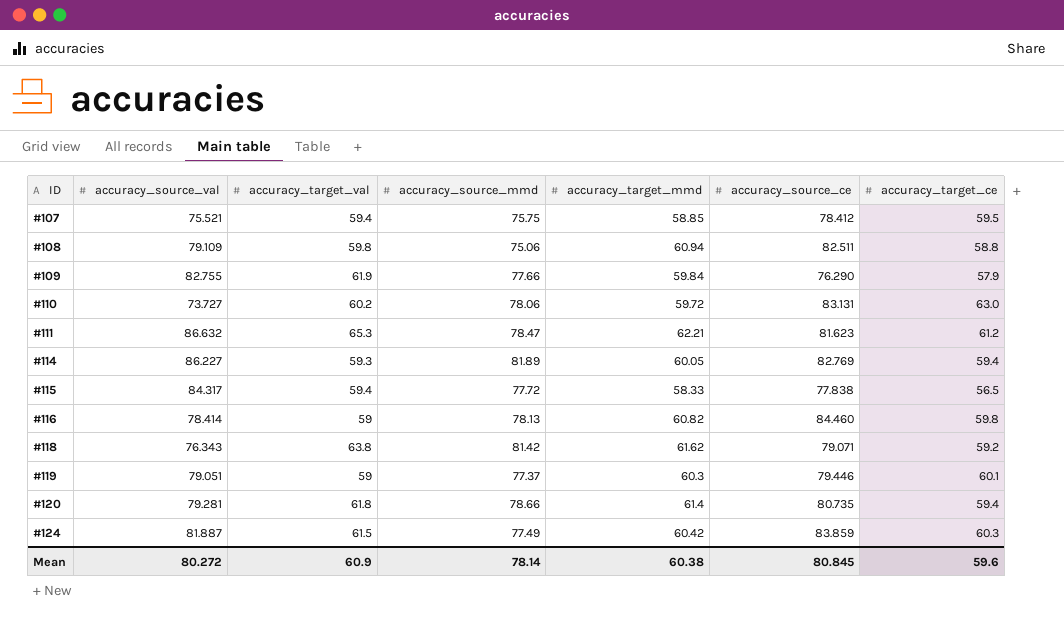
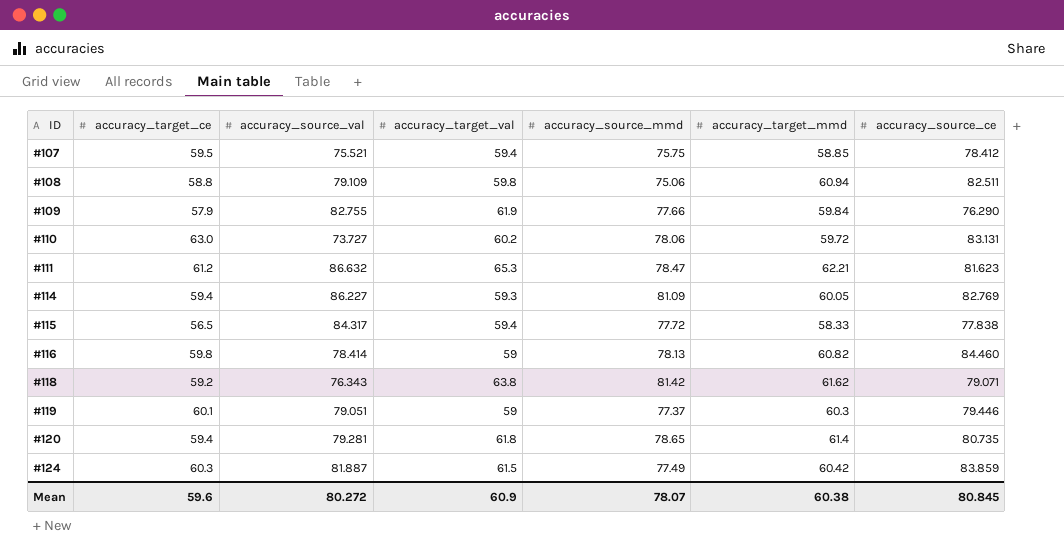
column accuracy_target_ce | position: 7 -> 2
#114 | accuracy_source_mmd: 81.89 -> 81.09
#120 | accuracy_source_mmd: 78.66 -> 78.65
Mean | accuracy_source_mmd: 78.14 -> 78.07

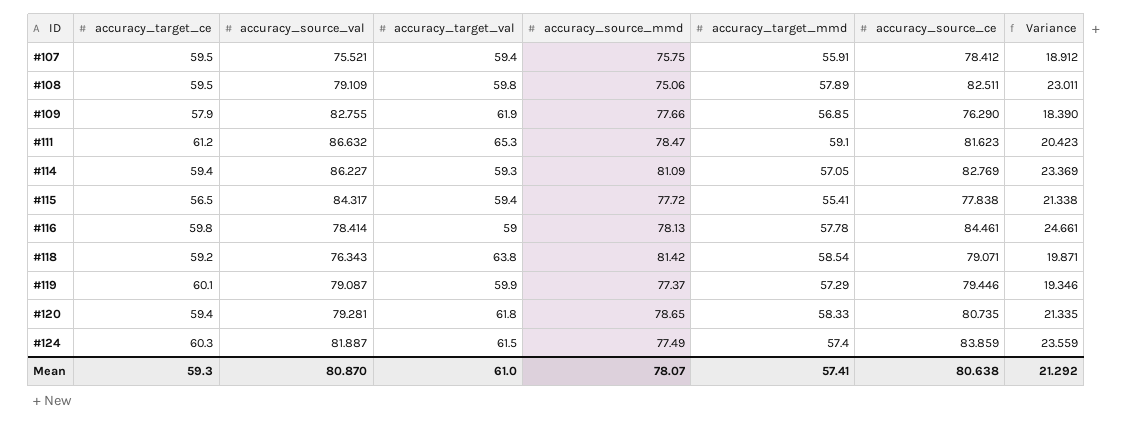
column Variance | formula: none -> [accuracy_source_ce] - [accuracy_target_ce]
row #110: 63.0 | 73.727 | 60.2 | 78.06 | 59.72 | 83.131 -> none
#107 | accuracy_target_mmd: 58.85 -> 55.91
#108 | accuracy_target_ce: 58.8 -> 59.5
#108 | accuracy_target_mmd: 60.94 -> 57.89
#109 | accuracy_target_mmd: 59.84 -> 56.85
#111 | accuracy_target_mmd: 62.21 -> 59.1
#114 | accuracy_target_mmd: 60.05 -> 57.05
#115 | accuracy_target_mmd: 58.33 -> 55.41
#116 | accuracy_target_mmd: 60.82 -> 57.78
#116 | accuracy_source_ce: 84.460 -> 84.461
#118 | accuracy_target_mmd: 61.62 -> 58.54
#119 | accuracy_source_val: 79.051 -> 79.087
#119 | accuracy_target_val: 59 -> 59.9
#119 | accuracy_target_mmd: 60.3 -> 57.29
#120 | accuracy_target_mmd: 61.4 -> 58.33
#124 | accuracy_target_mmd: 60.42 -> 57.4
Mean | accuracy_target_ce: 59.6 -> 59.3
Mean | accuracy_source_val: 80.272 -> 80.870
Mean | accuracy_target_val: 60.9 -> 61.0
Mean | accuracy_target_mmd: 60.38 -> 57.41
Mean | accuracy_source_ce: 80.845 -> 80.638

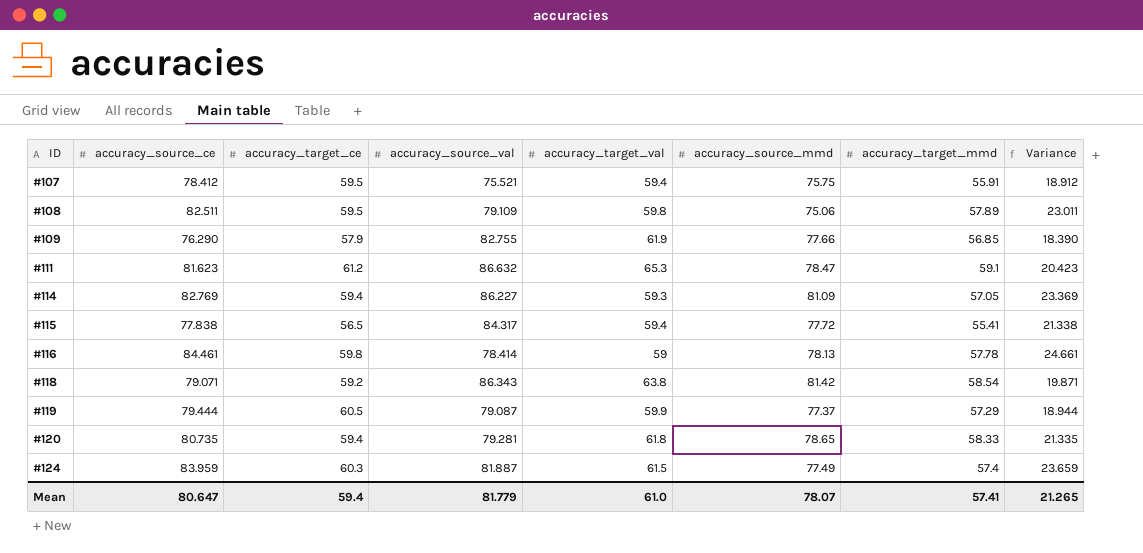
column accuracy_source_ce | position: 7 -> 2
#118 | accuracy_source_val: 76.343 -> 86.343
#119 | accuracy_source_ce: 79.446 -> 79.444
#119 | accuracy_target_ce: 60.1 -> 60.5
#119 | Variance: 19.346 -> 18.944
#124 | accuracy_source_ce: 83.859 -> 83.959
#124 | Variance: 23.559 -> 23.659
Mean | accuracy_source_ce: 80.638 -> 80.647
Mean | accuracy_target_ce: 59.3 -> 59.4
Mean | accuracy_source_val: 80.870 -> 81.779
Mean | Variance: 21.292 -> 21.265

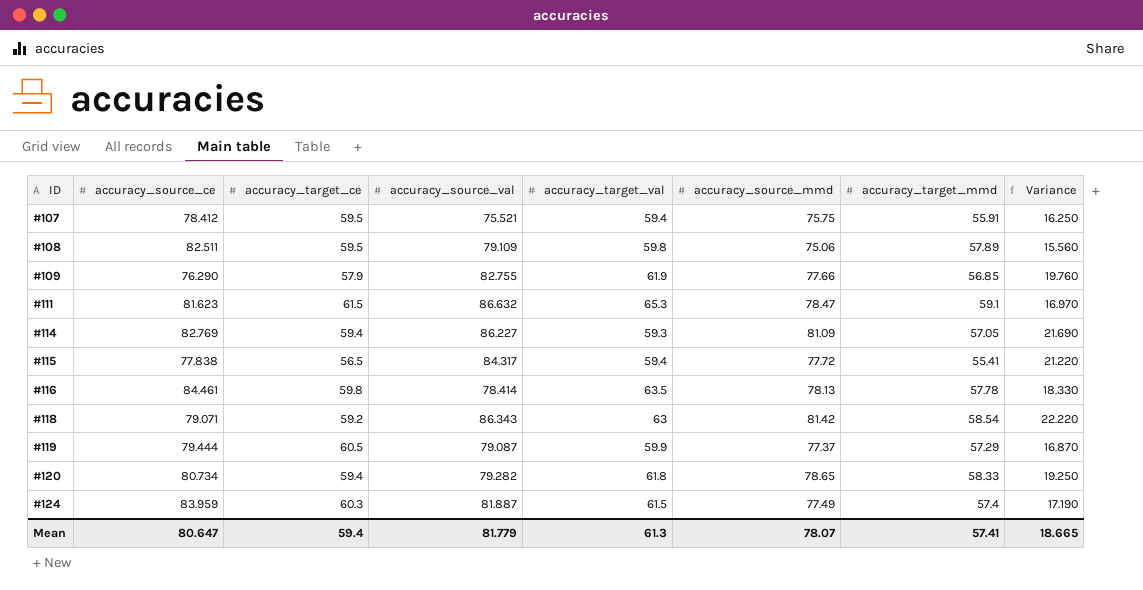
column Variance | formula: [accuracy_source_ce] - [accuracy_target_ce] -> [accuracy_source_mmd] - [accuracy_target_ce]
#111 | accuracy_target_ce: 61.2 -> 61.5
#116 | accuracy_target_val: 59 -> 63.5
#118 | accuracy_target_val: 63.8 -> 63
#120 | accuracy_source_ce: 80.735 -> 80.734
#120 | accuracy_source_val: 79.281 -> 79.282
Mean | accuracy_target_val: 61.0 -> 61.3
Mean | Variance: 21.265 -> 18.665

